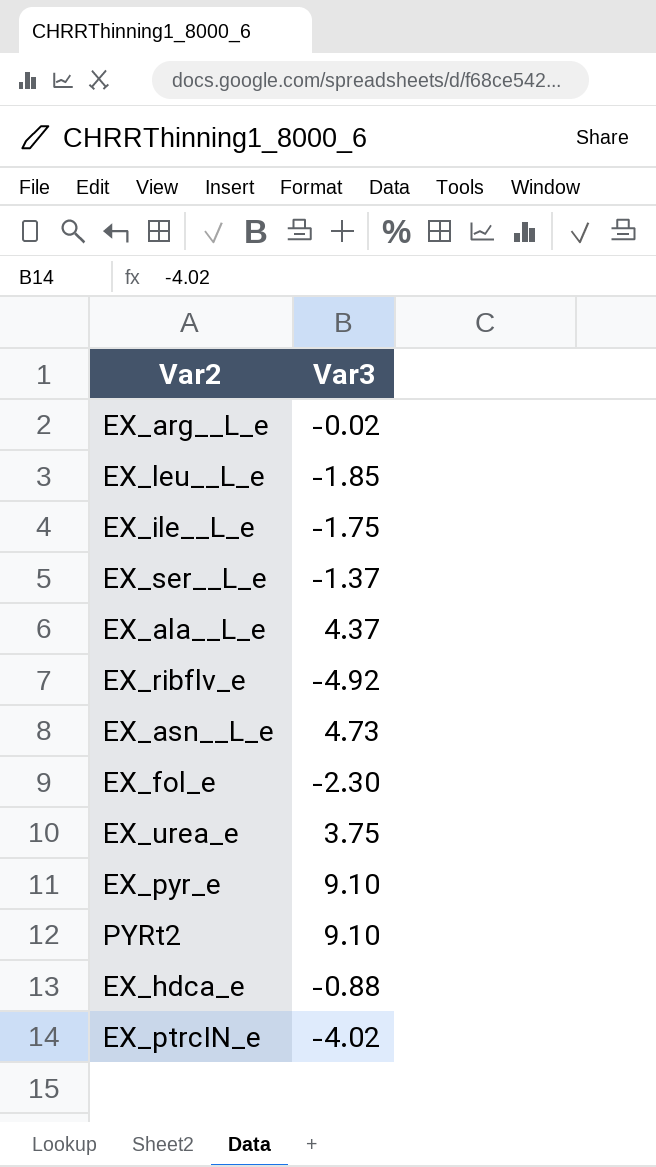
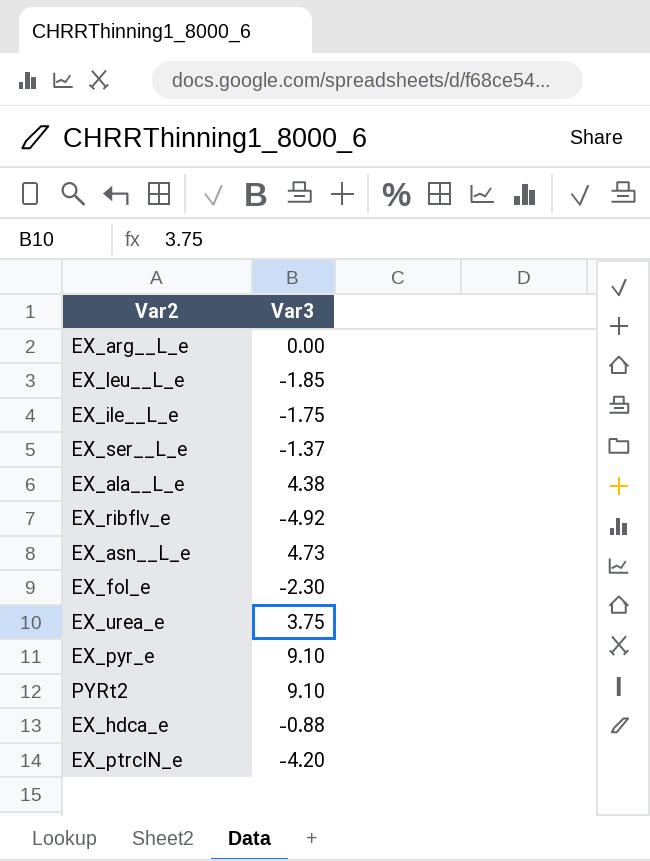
EX_arg__L_e | Var3: -0.02 -> 0.00
EX_ala__L_e | Var3: 4.37 -> 4.38
EX_ptrcIN_e | Var3: -4.02 -> -4.20

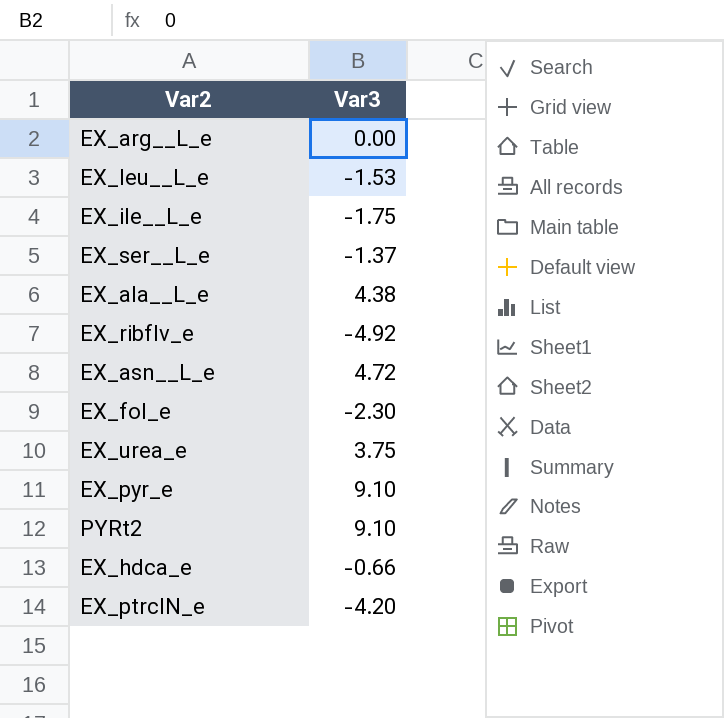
EX_leu__L_e | Var3: -1.85 -> -1.53
EX_asn__L_e | Var3: 4.73 -> 4.72
EX_hdca_e | Var3: -0.88 -> -0.66

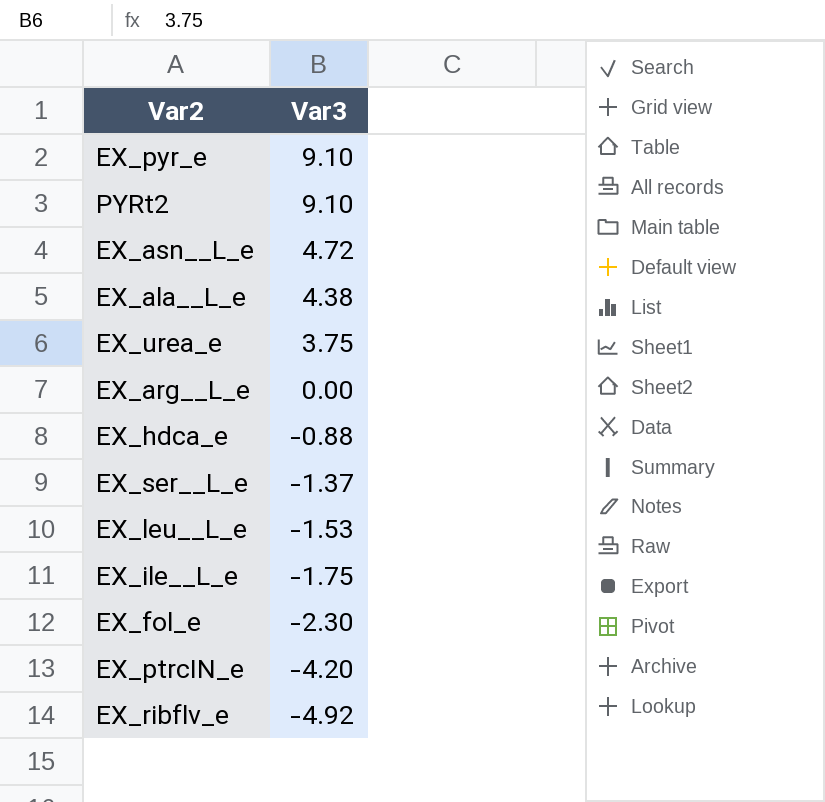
row order: none -> Var3 descending
EX_hdca_e | Var3: -0.66 -> -0.88

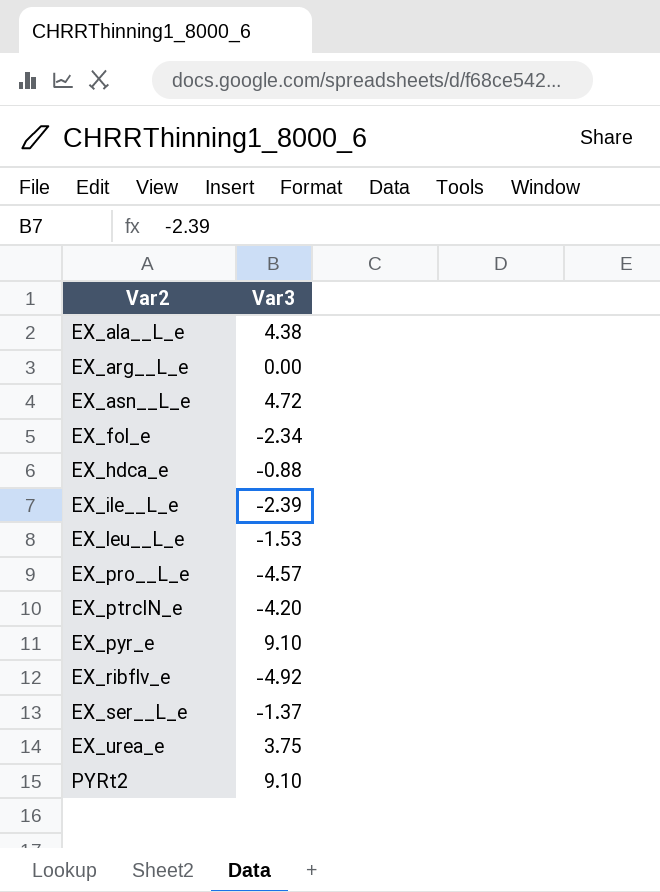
row order: Var3 descending -> Var2 ascending
EX_fol_e | Var3: -2.30 -> -2.34
EX_ile__L_e | Var3: -1.75 -> -2.39
row EX_pro__L_e: none -> -4.57

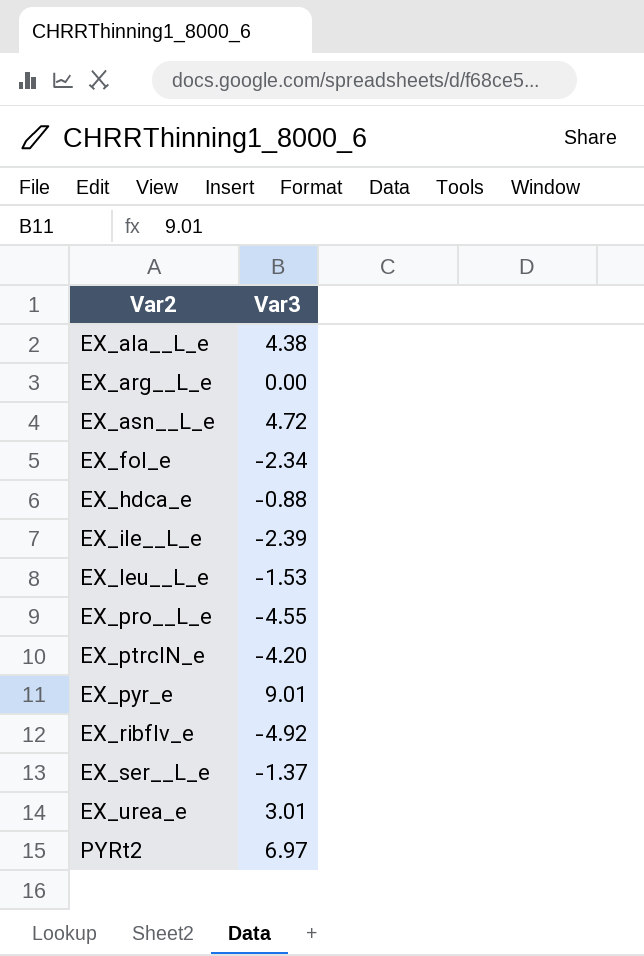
EX_pro__L_e | Var3: -4.57 -> -4.55
EX_pyr_e | Var3: 9.10 -> 9.01
EX_urea_e | Var3: 3.75 -> 3.01
PYRt2 | Var3: 9.10 -> 6.97

